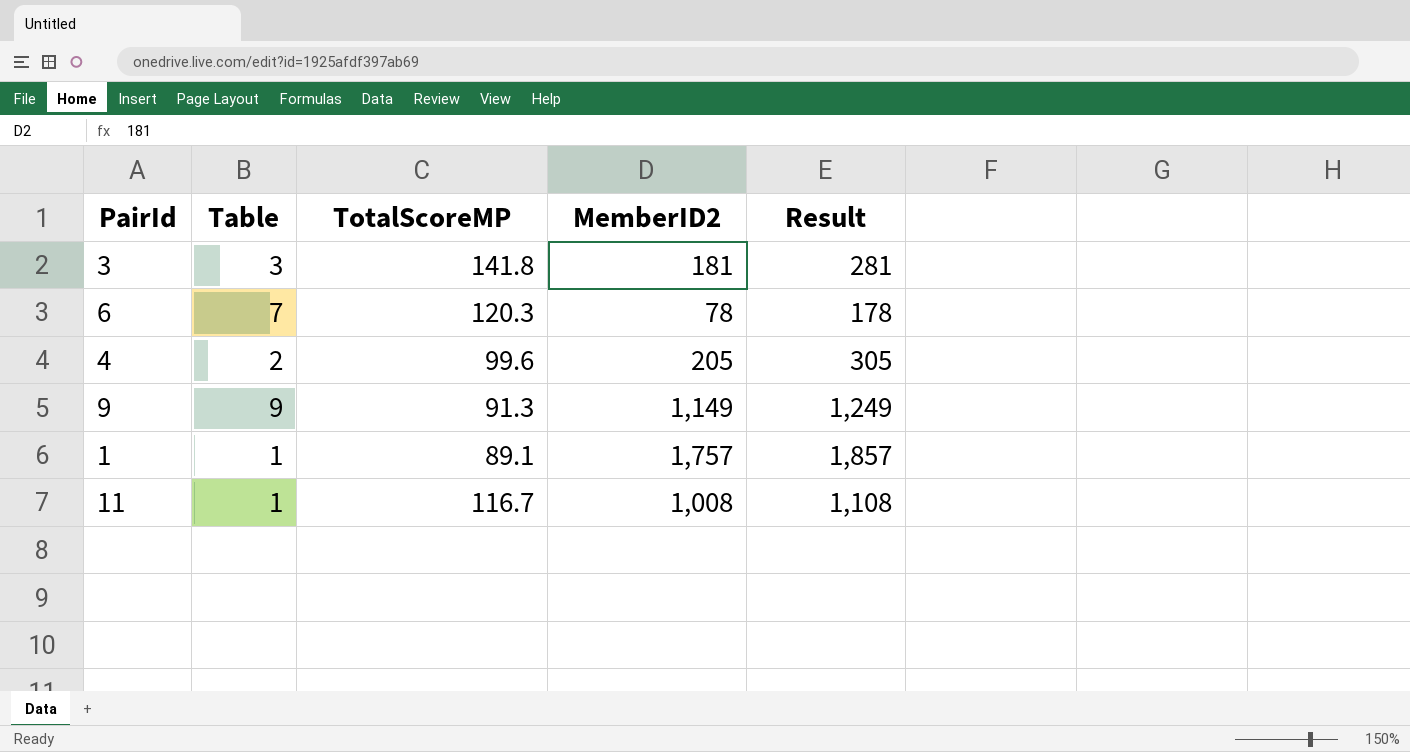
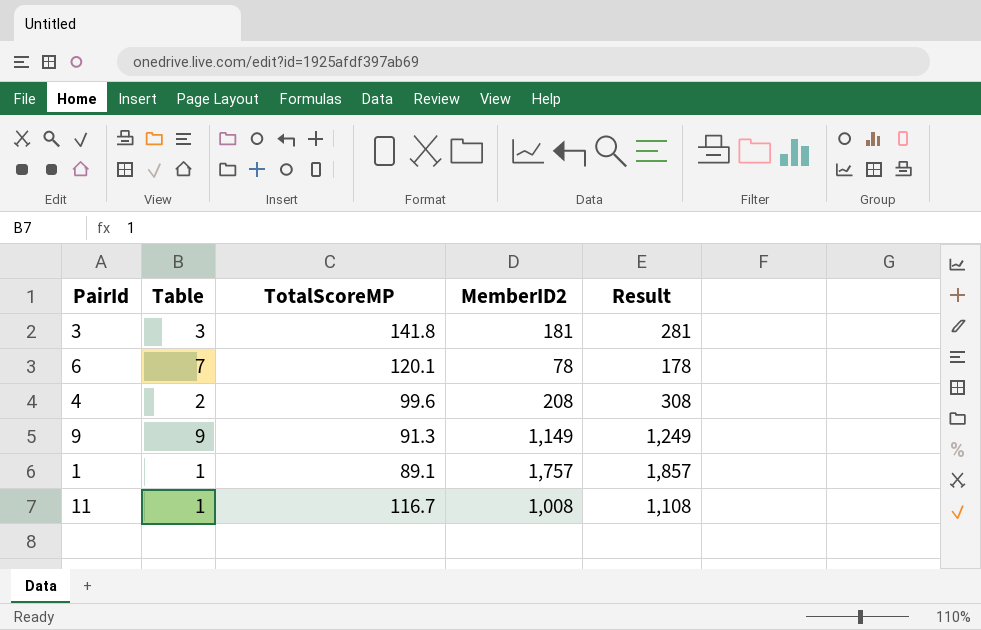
6 | TotalScoreMP: 120.3 -> 120.1
4 | MemberID2: 205 -> 208
4 | Result: 305 -> 308

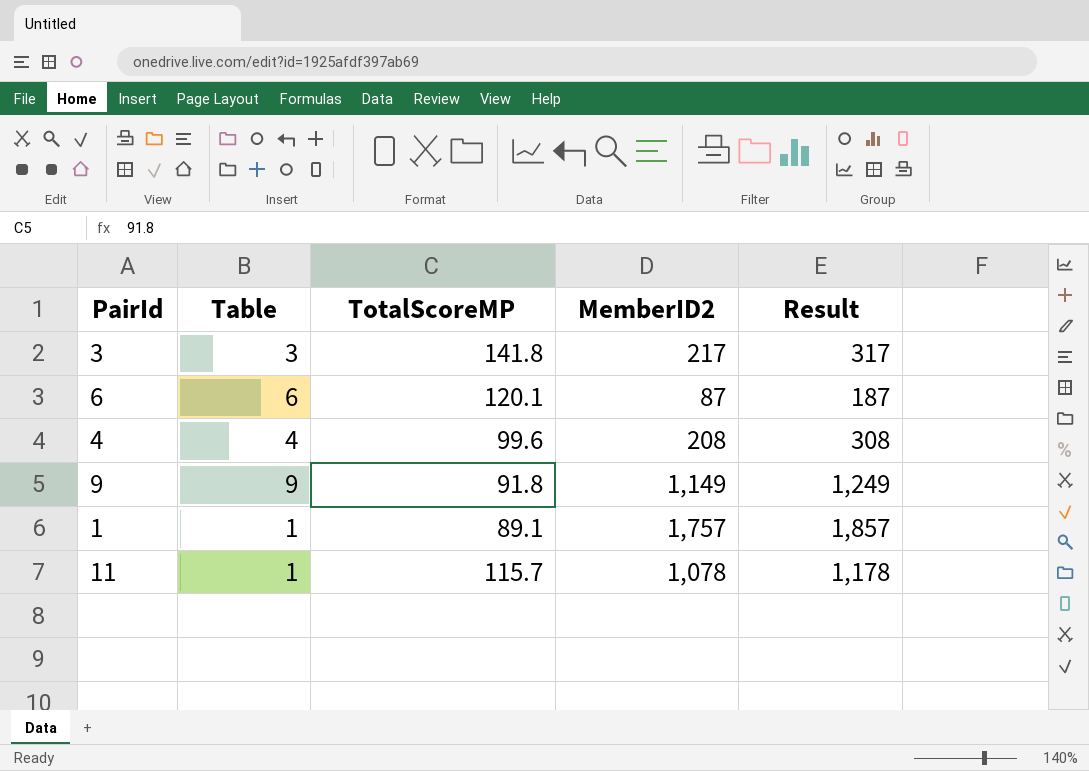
3 | MemberID2: 181 -> 217
3 | Result: 281 -> 317
6 | Table: 7 -> 6
6 | MemberID2: 78 -> 87
6 | Result: 178 -> 187
4 | Table: 2 -> 4
9 | TotalScoreMP: 91.3 -> 91.8
11 | TotalScoreMP: 116.7 -> 115.7
11 | MemberID2: 1,008 -> 1,078
11 | Result: 1,108 -> 1,178

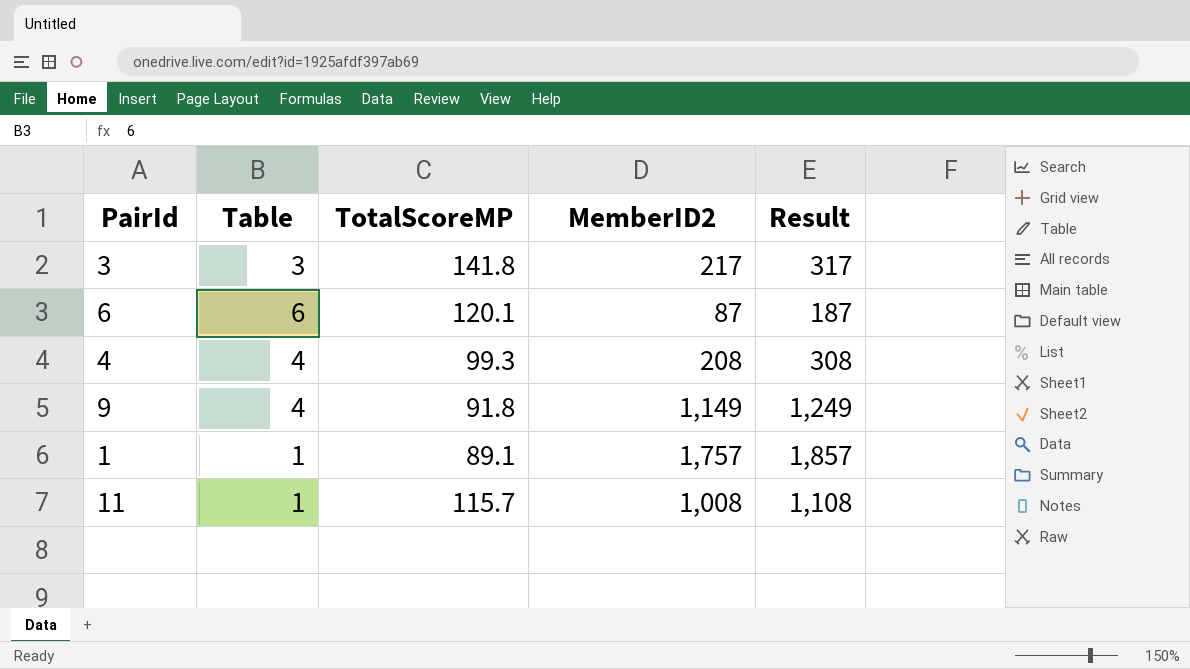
4 | TotalScoreMP: 99.6 -> 99.3
9 | Table: 9 -> 4
11 | MemberID2: 1,078 -> 1,008
11 | Result: 1,178 -> 1,108

